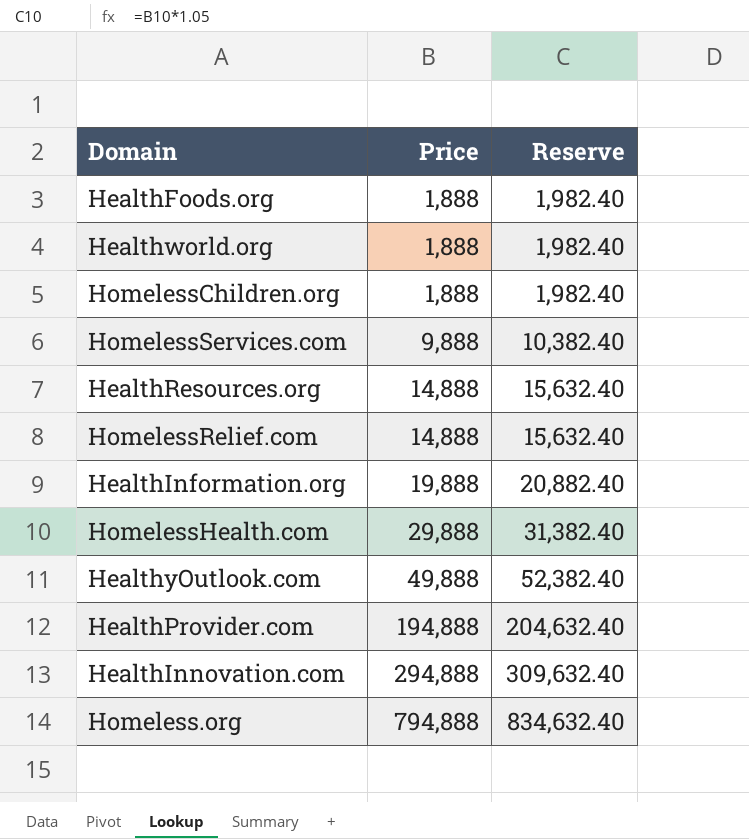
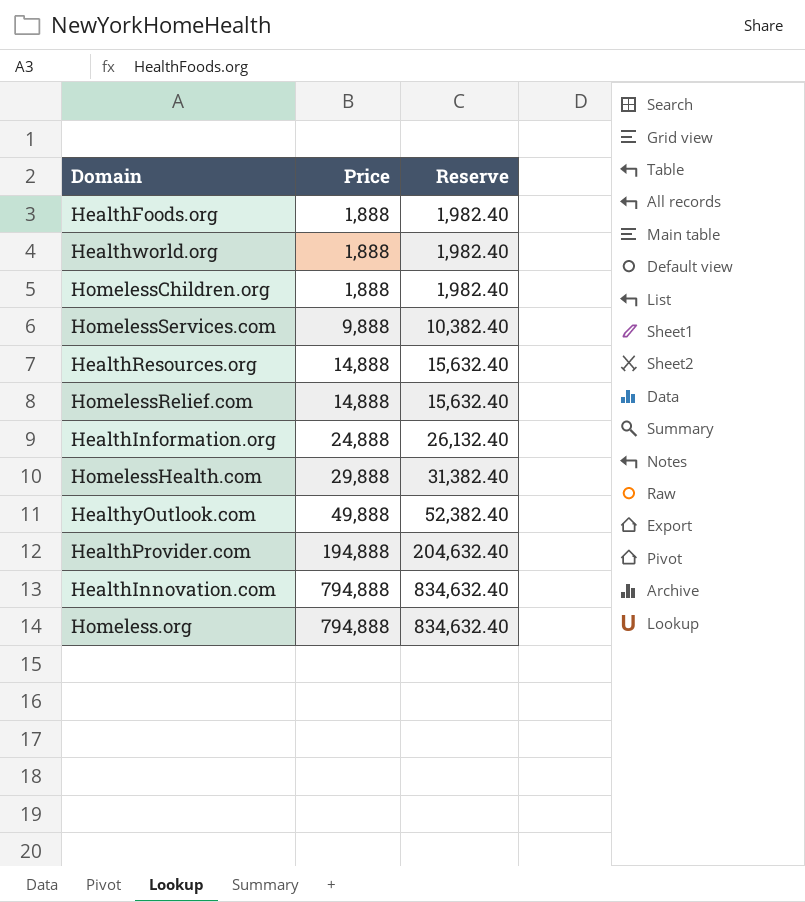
HealthInformation.org | Price: 19,888 -> 24,888
HealthInformation.org | Reserve: 20,882.40 -> 26,132.40
HealthInnovation.com | Price: 294,888 -> 794,888
HealthInnovation.com | Reserve: 309,632.40 -> 834,632.40

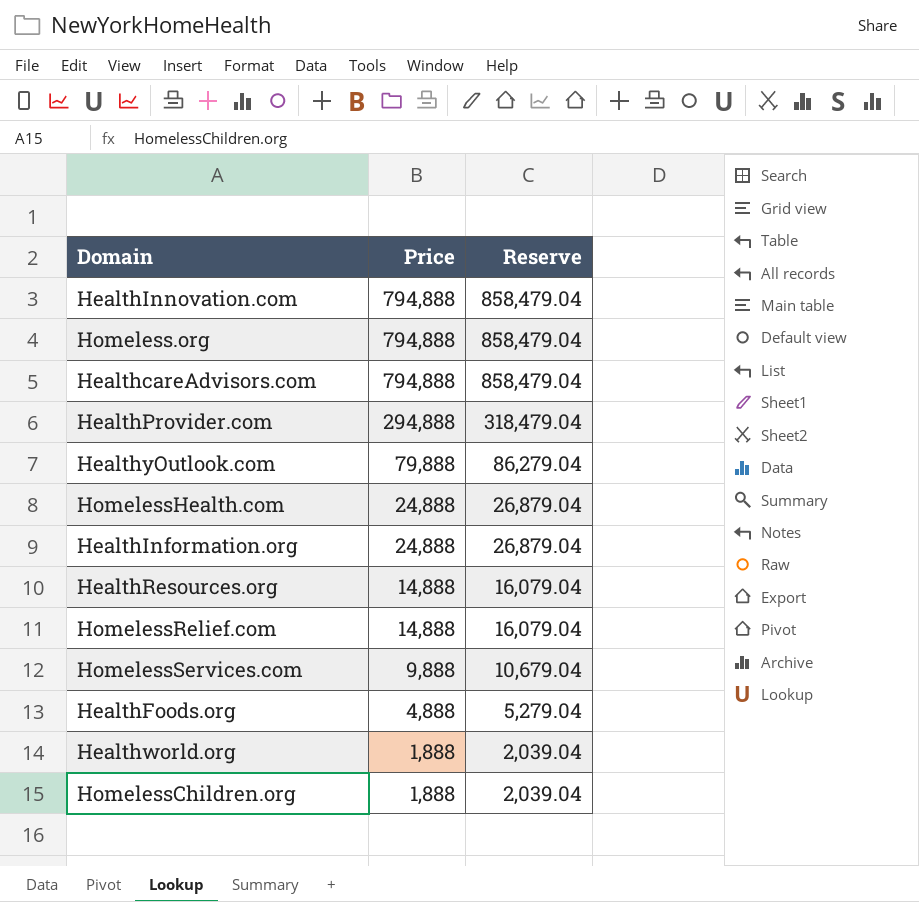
row order: Price ascending -> Price descending
column Reserve | formula: [Price] * 1.05 -> [Price] * 1.08
row HealthcareAdvisors.com: none -> 794,888 | 858,479.04
HealthProvider.com | Price: 194,888 -> 294,888
HealthyOutlook.com | Price: 49,888 -> 79,888
HomelessHealth.com | Price: 29,888 -> 24,888
HealthFoods.org | Price: 1,888 -> 4,888

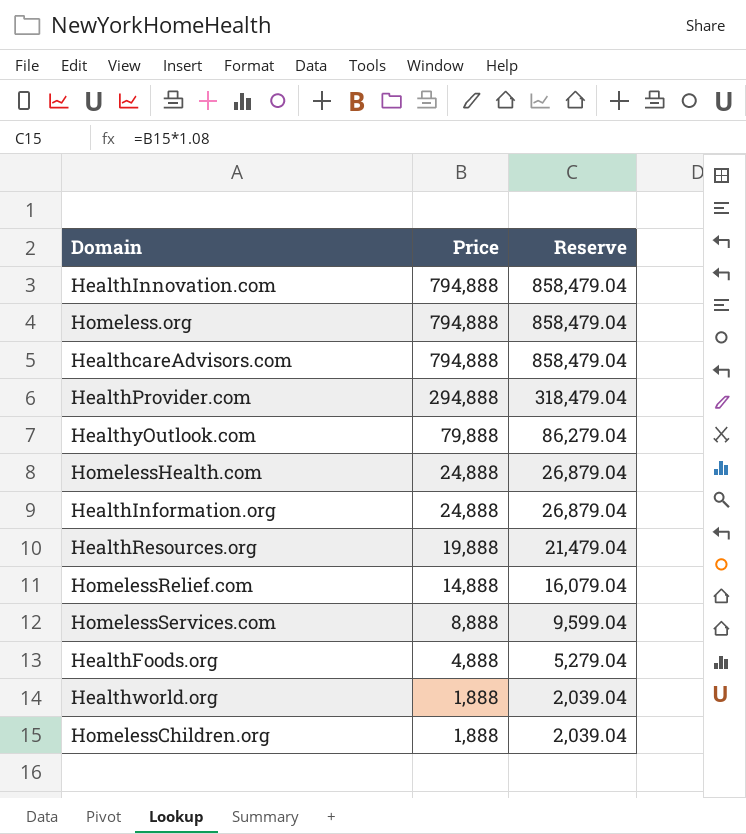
HealthResources.org | Price: 14,888 -> 19,888
HealthResources.org | Reserve: 16,079.04 -> 21,479.04
HomelessServices.com | Price: 9,888 -> 8,888
HomelessServices.com | Reserve: 10,679.04 -> 9,599.04

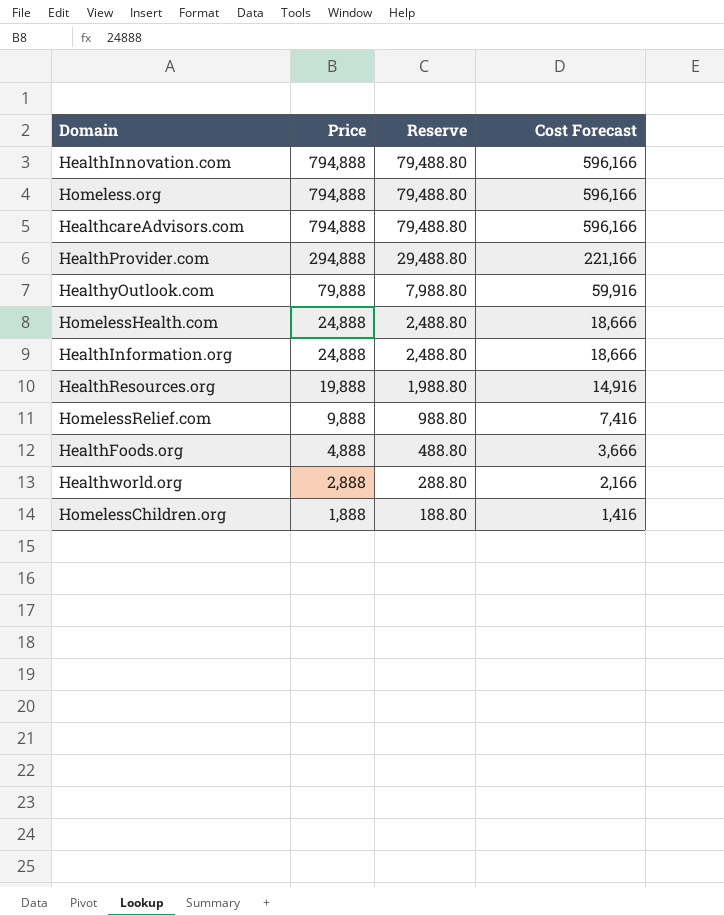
column Reserve | formula: [Price] * 1.08 -> [Price] * 0.1
column Cost Forecast | formula: none -> [Price] * 0.75
row HomelessServices.com: 8,888 | 9,599.04 -> none
HomelessRelief.com | Price: 14,888 -> 9,888
Healthworld.org | Price: 1,888 -> 2,888

